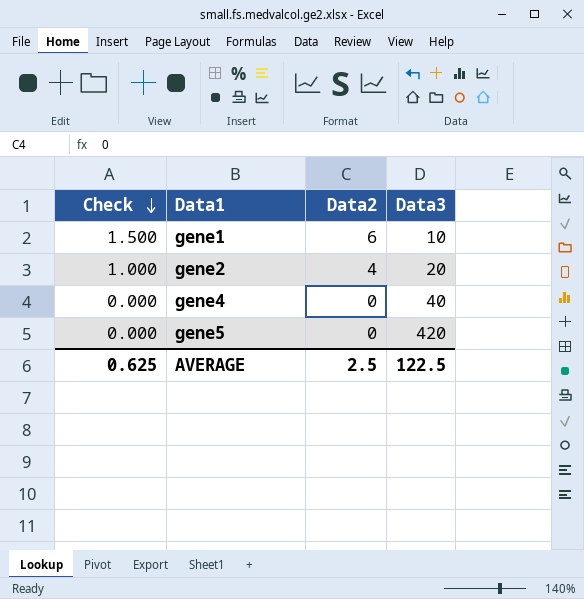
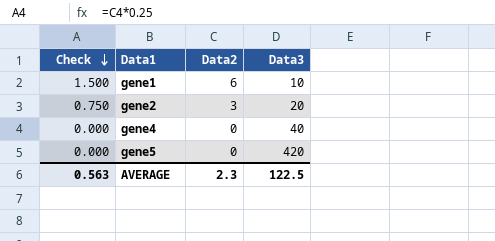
gene2 | Check: 1.000 -> 0.750
gene2 | Data2: 4 -> 3
AVERAGE | Check: 0.625 -> 0.563
AVERAGE | Data2: 2.5 -> 2.3

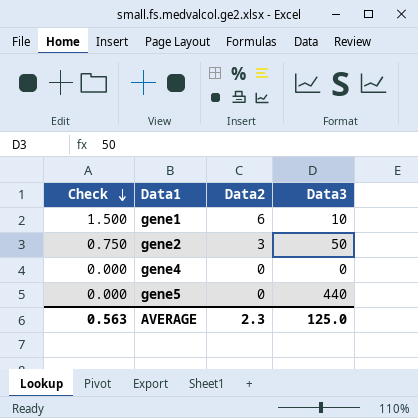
gene2 | Data3: 20 -> 50
gene4 | Data3: 40 -> 0
gene5 | Data3: 420 -> 440
AVERAGE | Data3: 122.5 -> 125.0

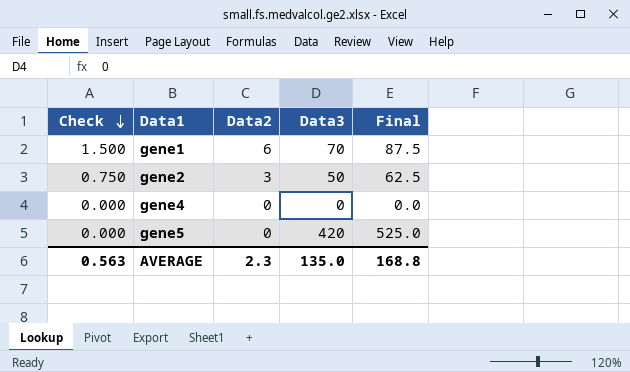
column Final | formula: none -> [Data3] * 1.25
gene1 | Data3: 10 -> 70
gene5 | Data3: 440 -> 420
AVERAGE | Data3: 125.0 -> 135.0

